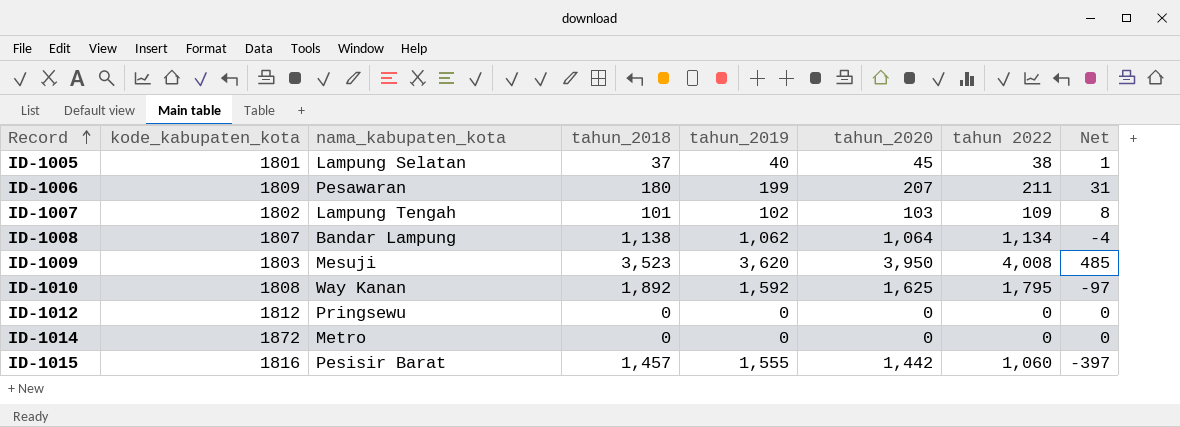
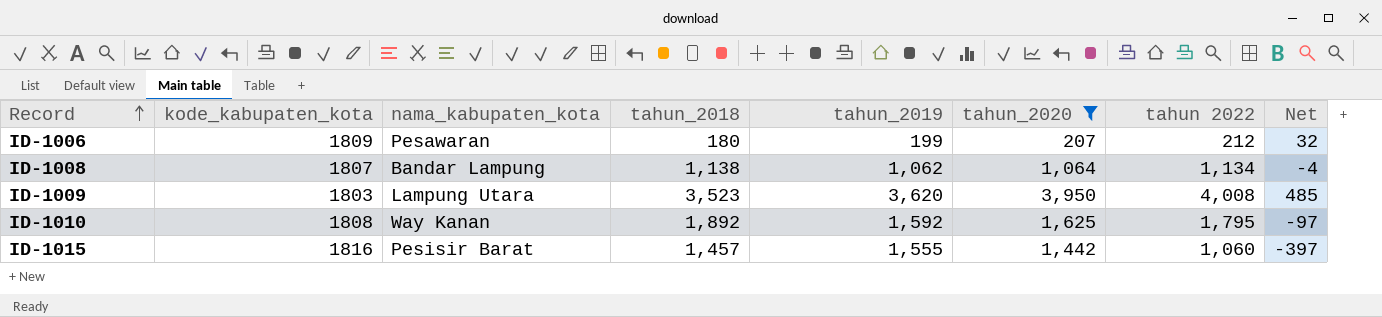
filter: none -> tahun_2020 >= 207
ID-1006 | tahun 2022: 211 -> 212
ID-1006 | Net: 31 -> 32
ID-1009 | nama_kabupaten_kota: Mesuji -> Lampung Utara

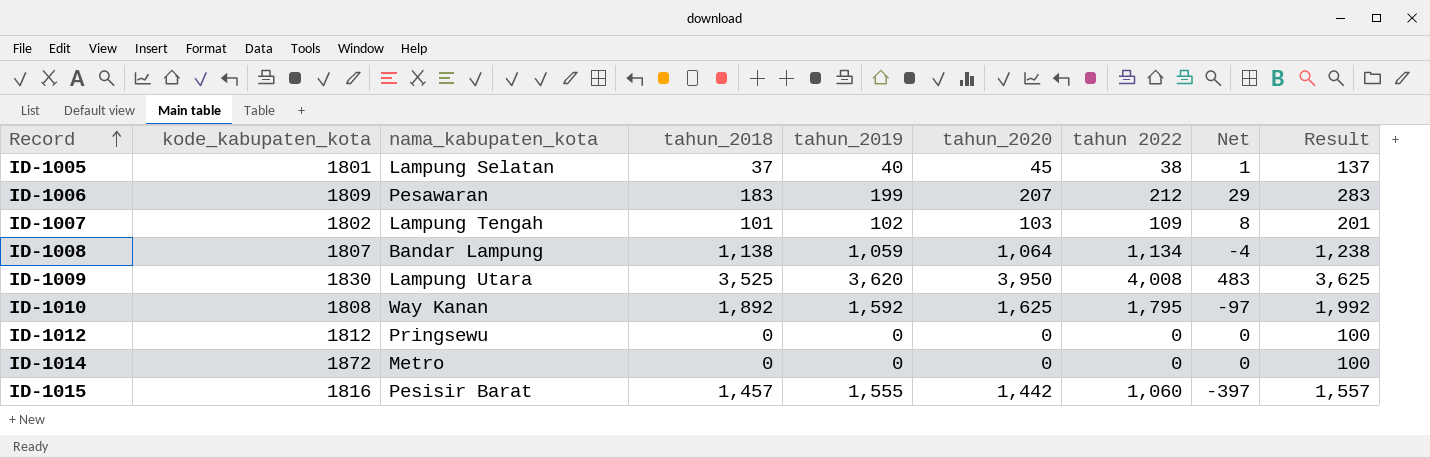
filter: tahun_2020 >= 207 -> none
column Result | formula: none -> [tahun_2018] + 100
ID-1006 | tahun_2018: 180 -> 183
ID-1006 | Net: 32 -> 29
ID-1008 | tahun_2019: 1,062 -> 1,059
ID-1009 | kode_kabupaten_kota: 1803 -> 1830
ID-1009 | tahun_2018: 3,523 -> 3,525
ID-1009 | Net: 485 -> 483

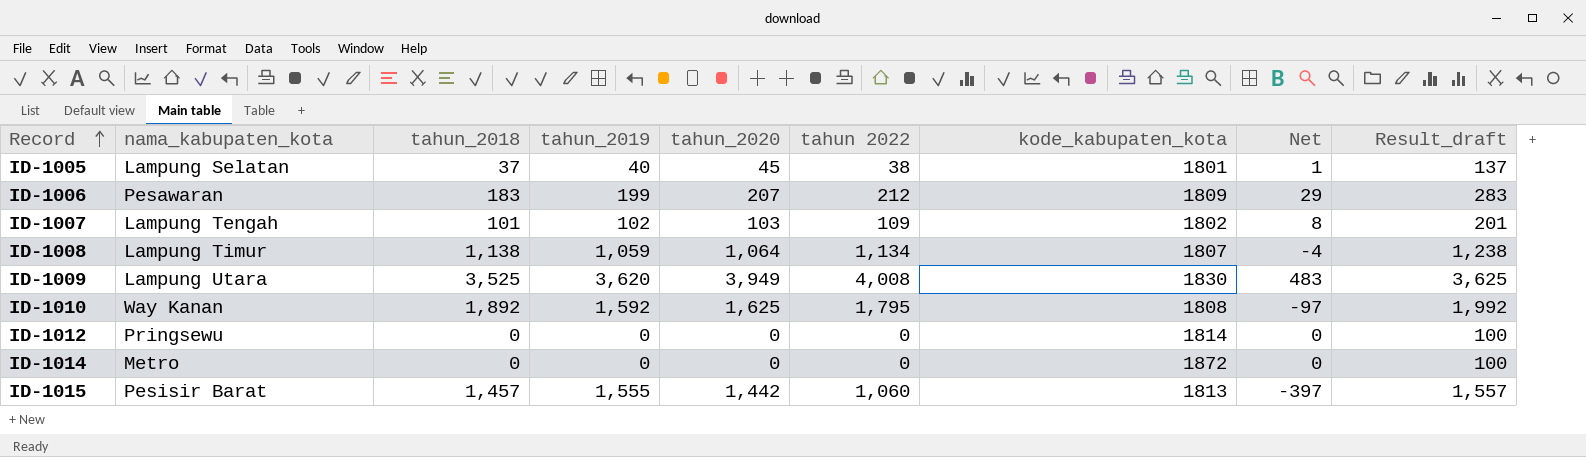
column kode_kabupaten_kota | position: 2 -> 7
column name: Result -> Result_draft
ID-1008 | nama_kabupaten_kota: Bandar Lampung -> Lampung Timur
ID-1009 | tahun_2020: 3,950 -> 3,949
ID-1012 | kode_kabupaten_kota: 1812 -> 1814
ID-1015 | kode_kabupaten_kota: 1816 -> 1813

